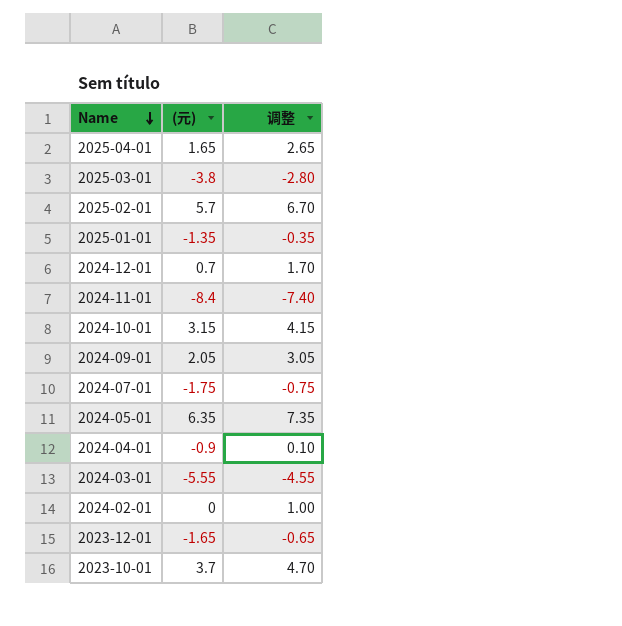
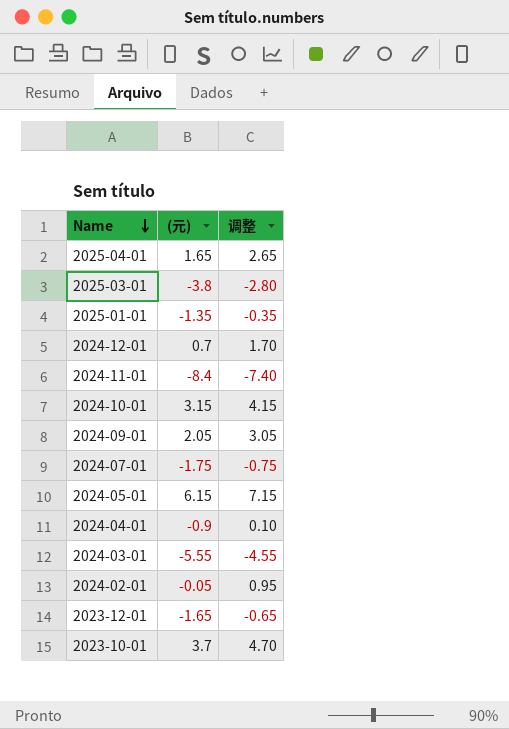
row 2025-02-01: 5.7 | 6.70 -> none
2024-05-01 | (元): 6.35 -> 6.15
2024-05-01 | 调整: 7.35 -> 7.15
2024-02-01 | (元): 0 -> -0.05
2024-02-01 | 调整: 1.00 -> 0.95

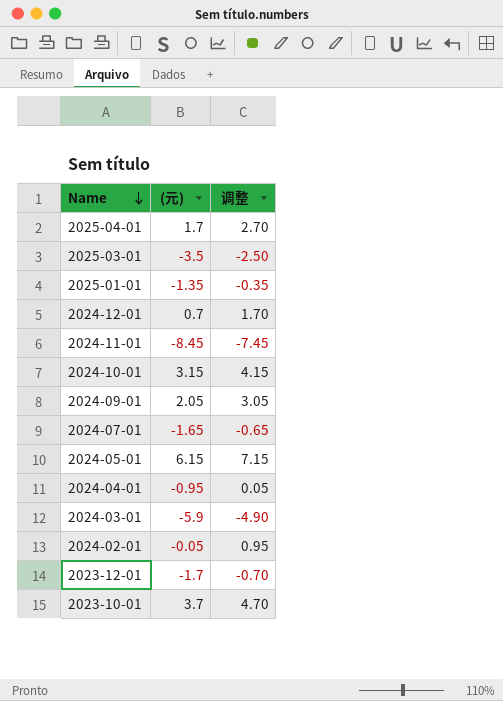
2025-04-01 | (元): 1.65 -> 1.7
2025-04-01 | 调整: 2.65 -> 2.70
2025-03-01 | (元): -3.8 -> -3.5
2025-03-01 | 调整: -2.80 -> -2.50
2024-11-01 | (元): -8.4 -> -8.45
2024-11-01 | 调整: -7.40 -> -7.45
2024-07-01 | (元): -1.75 -> -1.65
2024-07-01 | 调整: -0.75 -> -0.65
2024-04-01 | (元): -0.9 -> -0.95
2024-04-01 | 调整: 0.10 -> 0.05
2024-03-01 | (元): -5.55 -> -5.9
2024-03-01 | 调整: -4.55 -> -4.90
2023-12-01 | (元): -1.65 -> -1.7
2023-12-01 | 调整: -0.65 -> -0.70

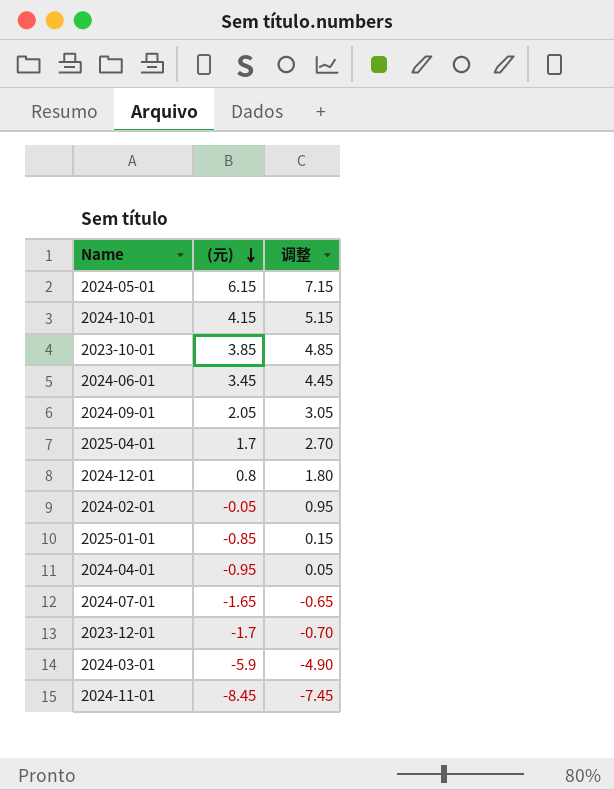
row order: Name descending -> (元) descending
row 2025-03-01: -3.5 | -2.50 -> none
2024-10-01 | (元): 3.15 -> 4.15
2024-10-01 | 调整: 4.15 -> 5.15
2023-10-01 | (元): 3.7 -> 3.85
2023-10-01 | 调整: 4.70 -> 4.85
row 2024-06-01: none -> 3.45 | 4.45
2024-12-01 | (元): 0.7 -> 0.8
2024-12-01 | 调整: 1.70 -> 1.80
2025-01-01 | (元): -1.35 -> -0.85
2025-01-01 | 调整: -0.35 -> 0.15

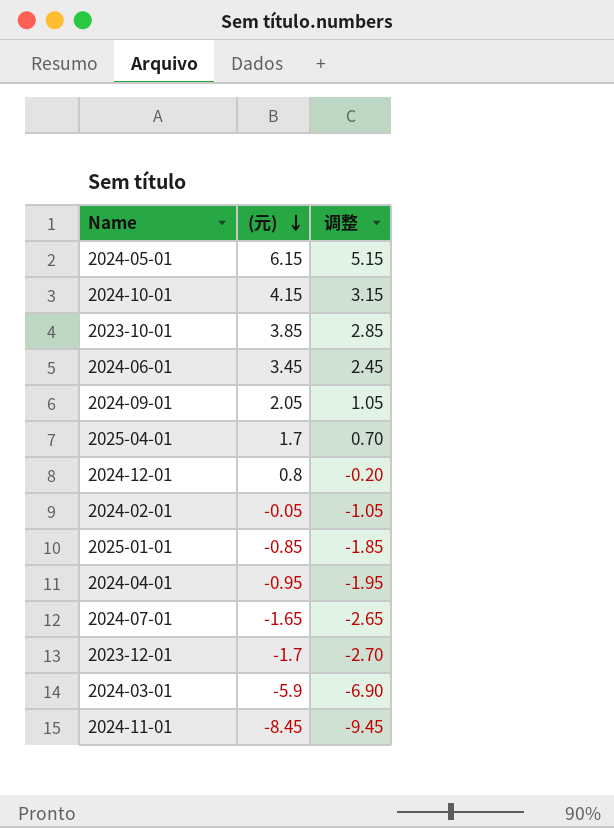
column 调整 | formula: [(元)] + 1 -> [(元)] - 1

